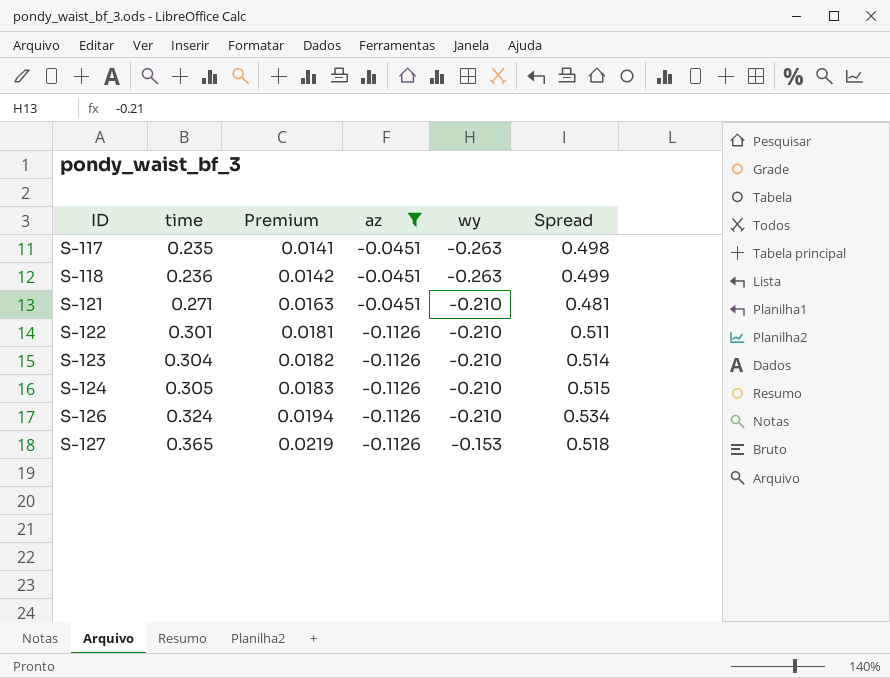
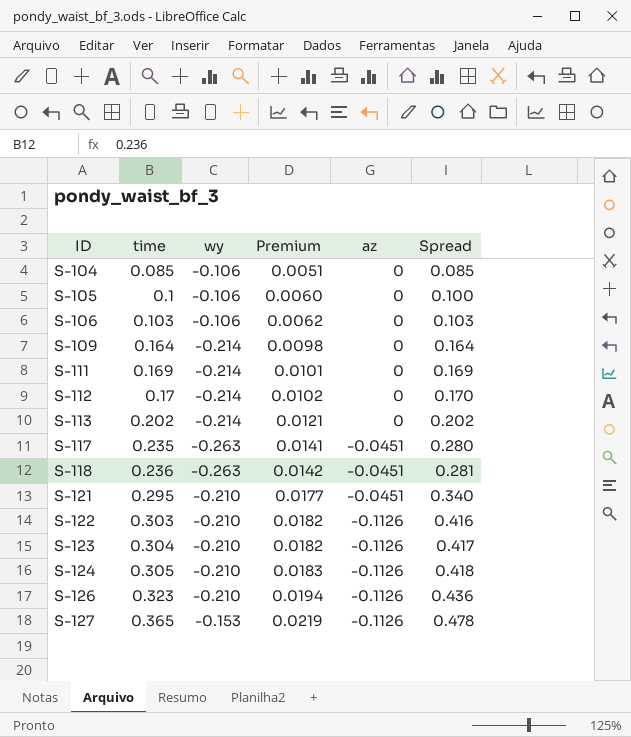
filter: az != 0 -> none
column wy | position: 5 -> 3
column Spread | formula: [time] - [wy] -> [time] - [az]
S-121 | time: 0.271 -> 0.295
S-121 | Premium: 0.0163 -> 0.0177
S-122 | time: 0.301 -> 0.303
S-122 | Premium: 0.0181 -> 0.0182
S-126 | time: 0.324 -> 0.323

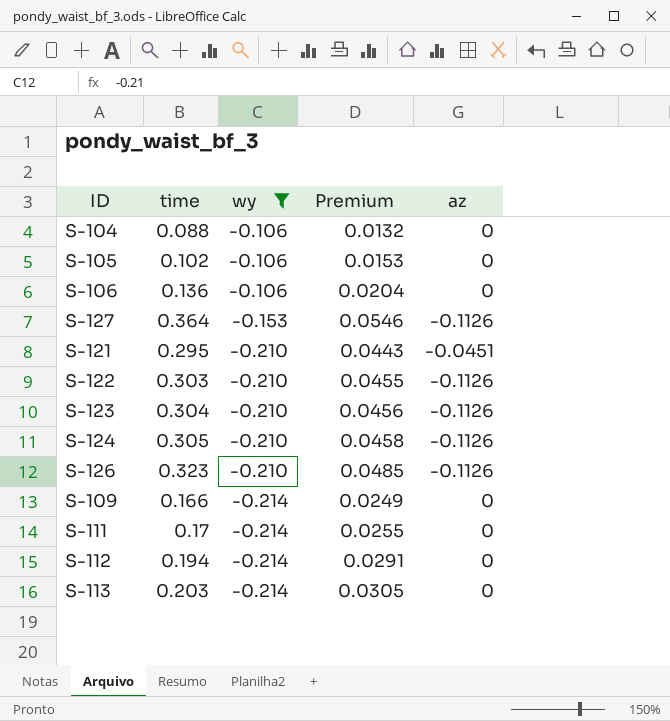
filter: none -> wy != -0.263
row order: ID ascending -> wy descending
column Spread | formula: [time] - [az] -> none
column Premium | formula: [time] * 0.06 -> [time] * 0.15
S-104 | time: 0.085 -> 0.088
S-105 | time: 0.1 -> 0.102
S-106 | time: 0.103 -> 0.136
S-127 | time: 0.365 -> 0.364
S-109 | time: 0.164 -> 0.166
S-111 | time: 0.169 -> 0.17
S-112 | time: 0.17 -> 0.194
S-113 | time: 0.202 -> 0.203

